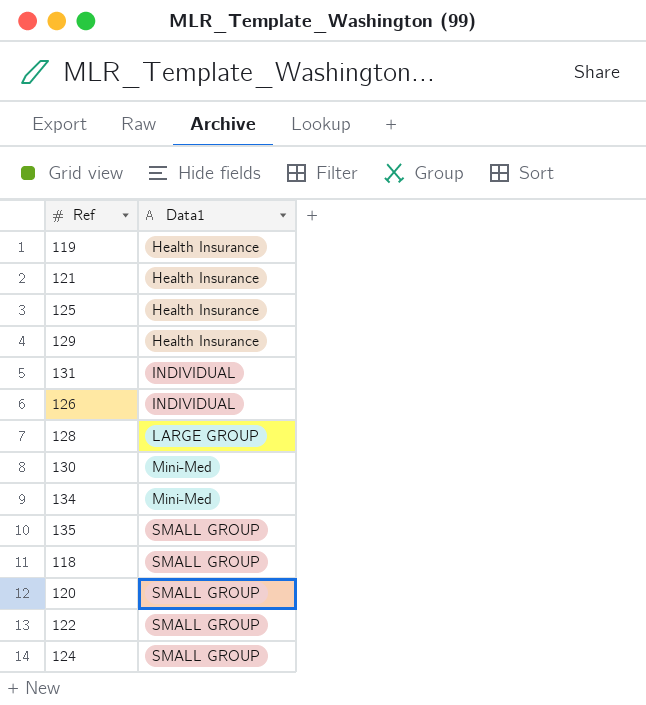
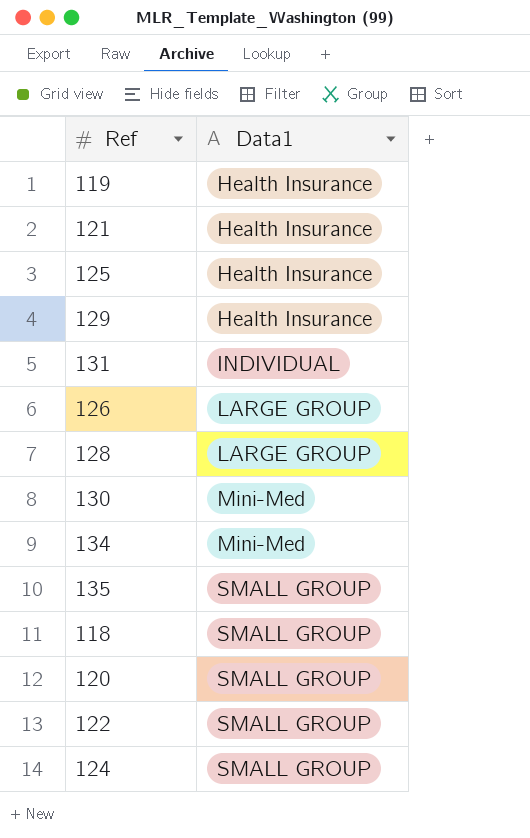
126 | Data1: INDIVIDUAL -> LARGE GROUP

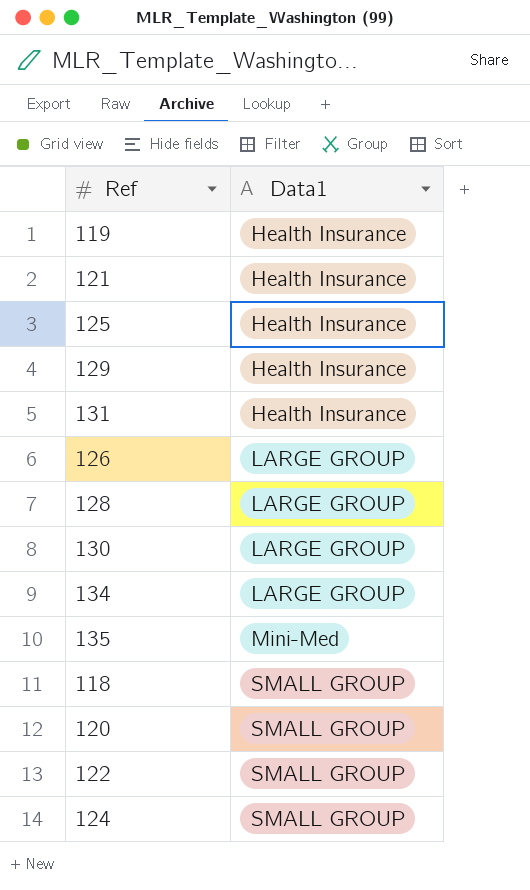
131 | Data1: INDIVIDUAL -> Health Insurance
130 | Data1: Mini-Med -> LARGE GROUP
134 | Data1: Mini-Med -> LARGE GROUP
135 | Data1: SMALL GROUP -> Mini-Med

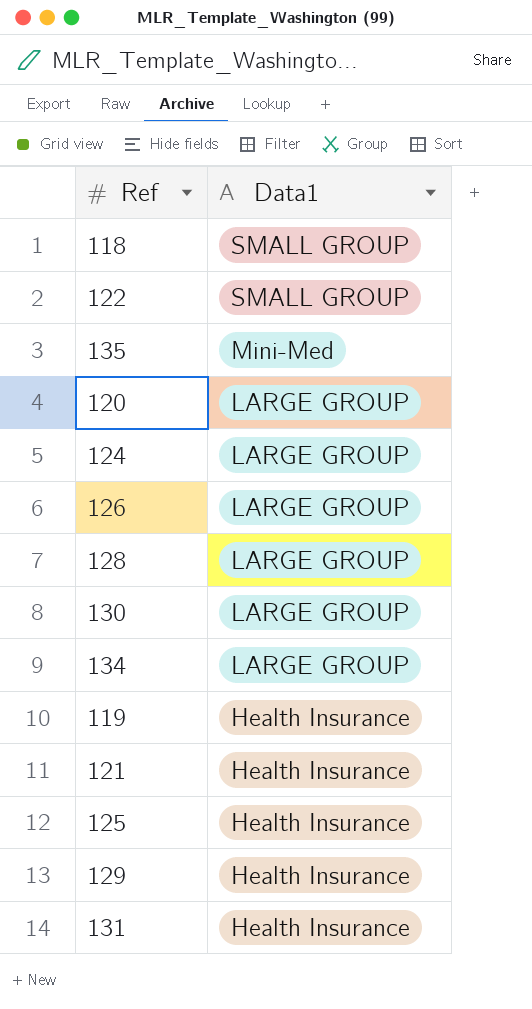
row order: Data1 ascending -> Data1 descending
120 | Data1: SMALL GROUP -> LARGE GROUP
124 | Data1: SMALL GROUP -> LARGE GROUP

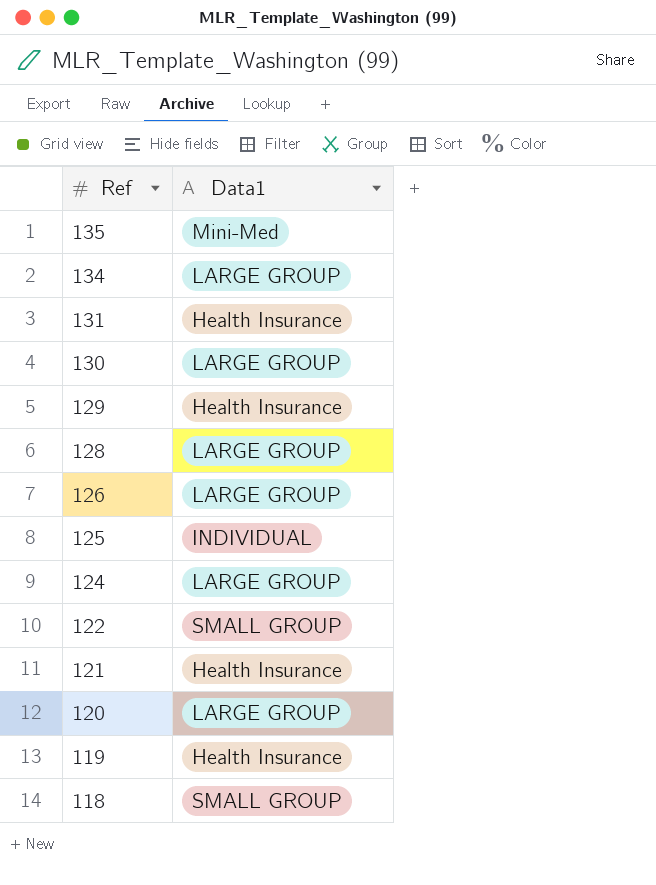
row order: Data1 descending -> Ref descending
125 | Data1: Health Insurance -> INDIVIDUAL

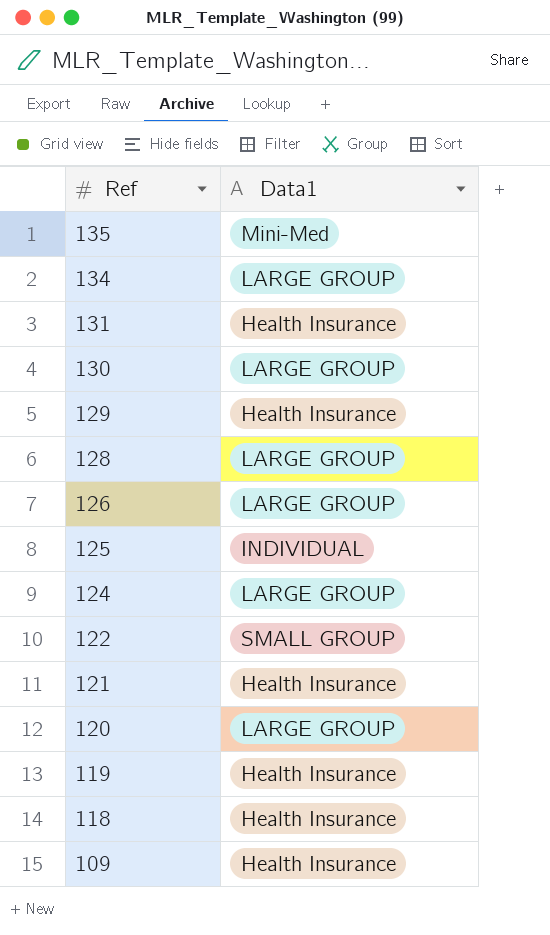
118 | Data1: SMALL GROUP -> Health Insurance
row 109: none -> Health Insurance

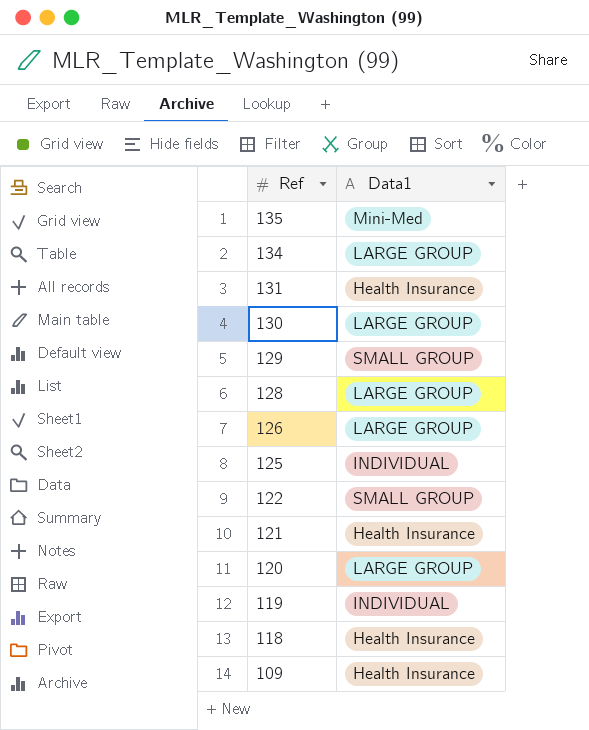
row 124: LARGE GROUP -> none
129 | Data1: Health Insurance -> SMALL GROUP
119 | Data1: Health Insurance -> INDIVIDUAL

